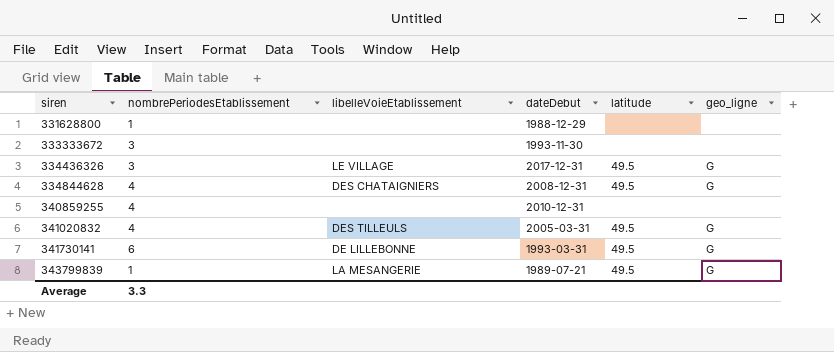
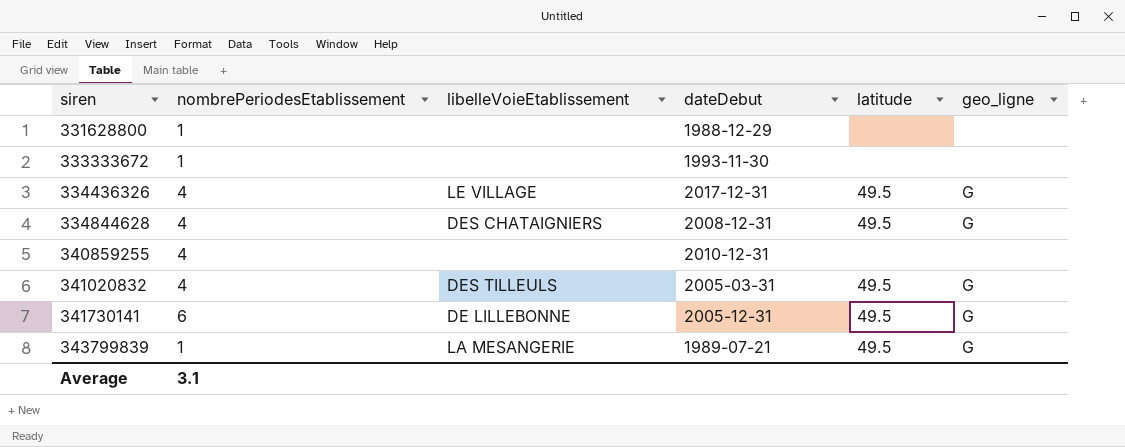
333333672 | nombrePeriodesEtablissement: 3 -> 1
334436326 | nombrePeriodesEtablissement: 3 -> 4
341730141 | dateDebut: 1993-03-31 -> 2005-12-31
Average | nombrePeriodesEtablissement: 3.3 -> 3.1

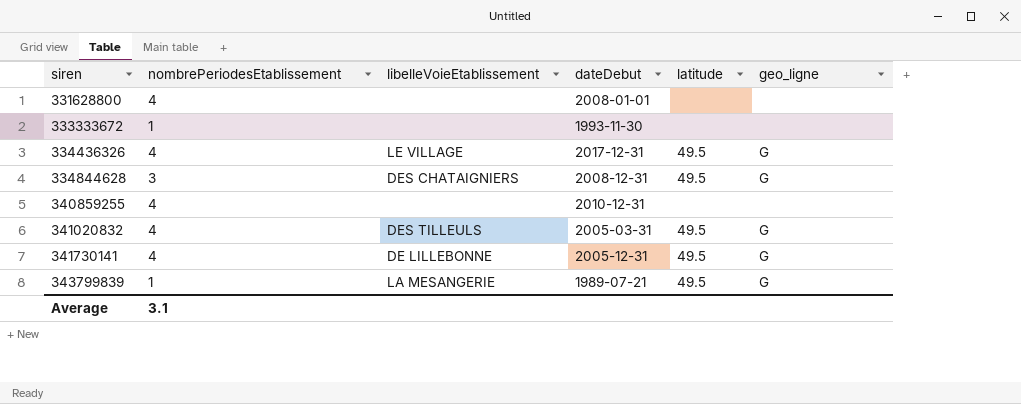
331628800 | nombrePeriodesEtablissement: 1 -> 4
331628800 | dateDebut: 1988-12-29 -> 2008-01-01
334844628 | nombrePeriodesEtablissement: 4 -> 3
341730141 | nombrePeriodesEtablissement: 6 -> 4

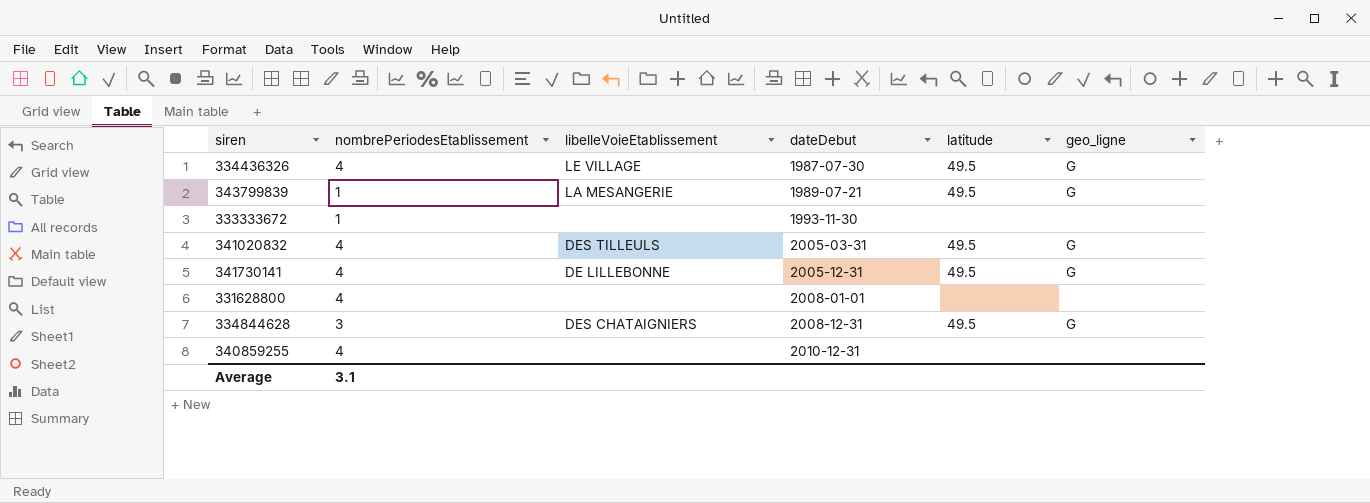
row order: siren ascending -> dateDebut ascending
334436326 | dateDebut: 2017-12-31 -> 1987-07-30

